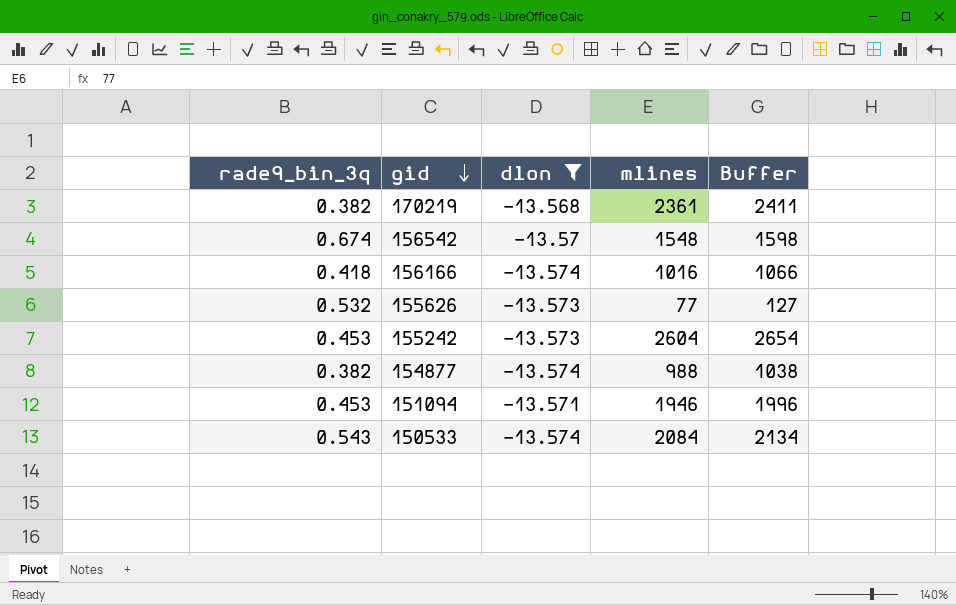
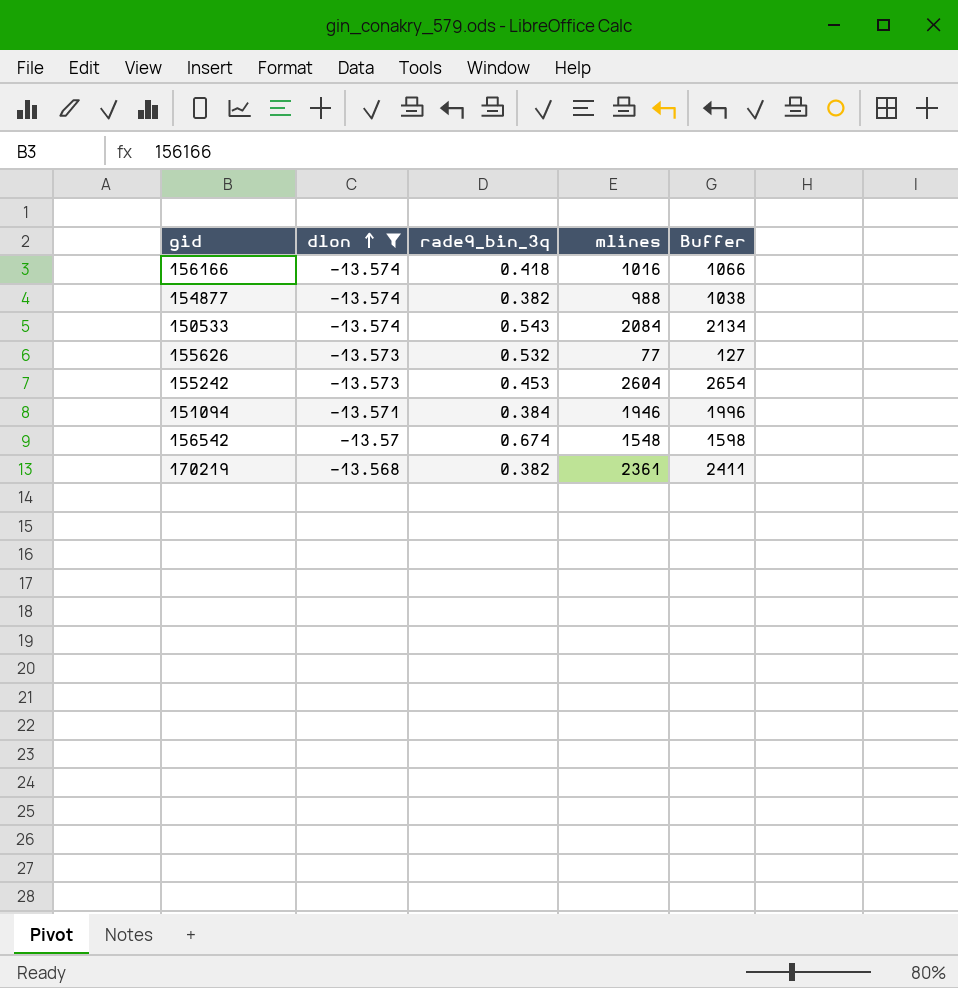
row order: gid descending -> dlon ascending
column rade9_bin_3q | position: 1 -> 3
151094 | rade9_bin_3q: 0.453 -> 0.384

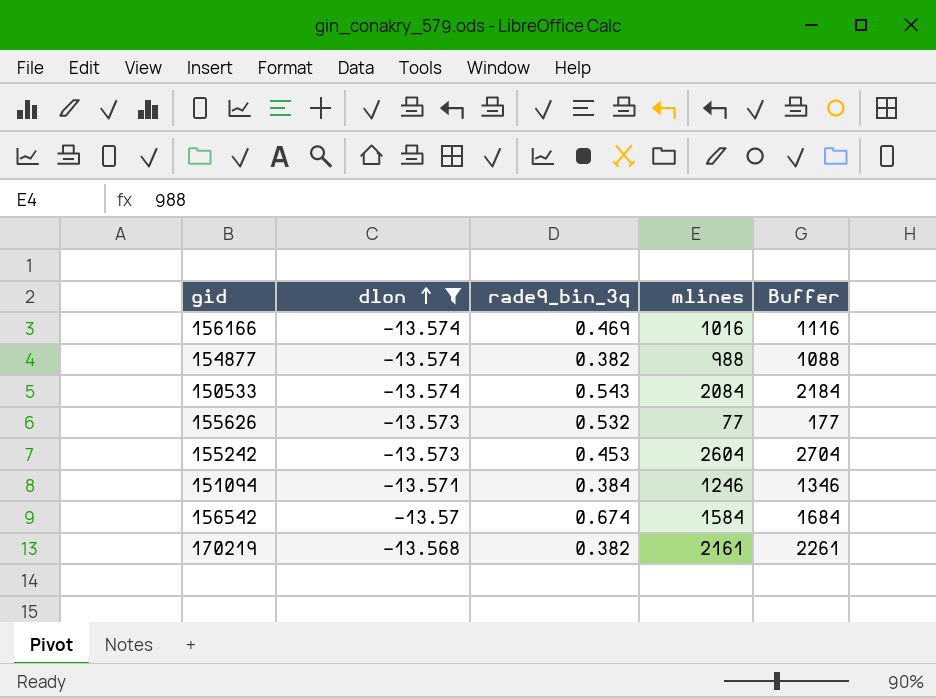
column Buffer | formula: [mlines] + 50 -> [mlines] + 100
156166 | rade9_bin_3q: 0.418 -> 0.469
151094 | mlines: 1946 -> 1246
156542 | mlines: 1548 -> 1584
170219 | mlines: 2361 -> 2161

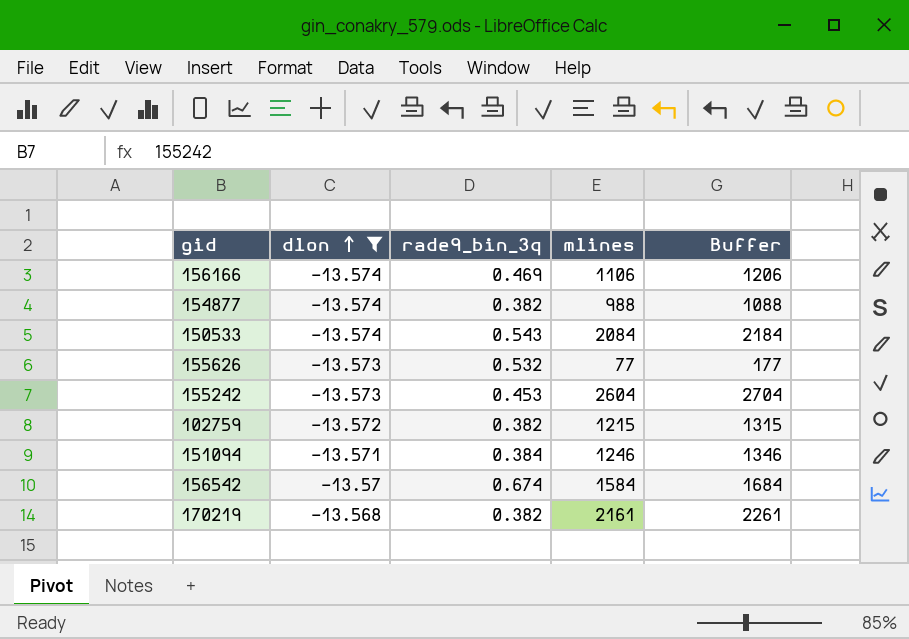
156166 | mlines: 1016 -> 1106
156166 | Buffer: 1116 -> 1206
row 102759: none -> -13.572 | 0.382 | 1215 | 1315

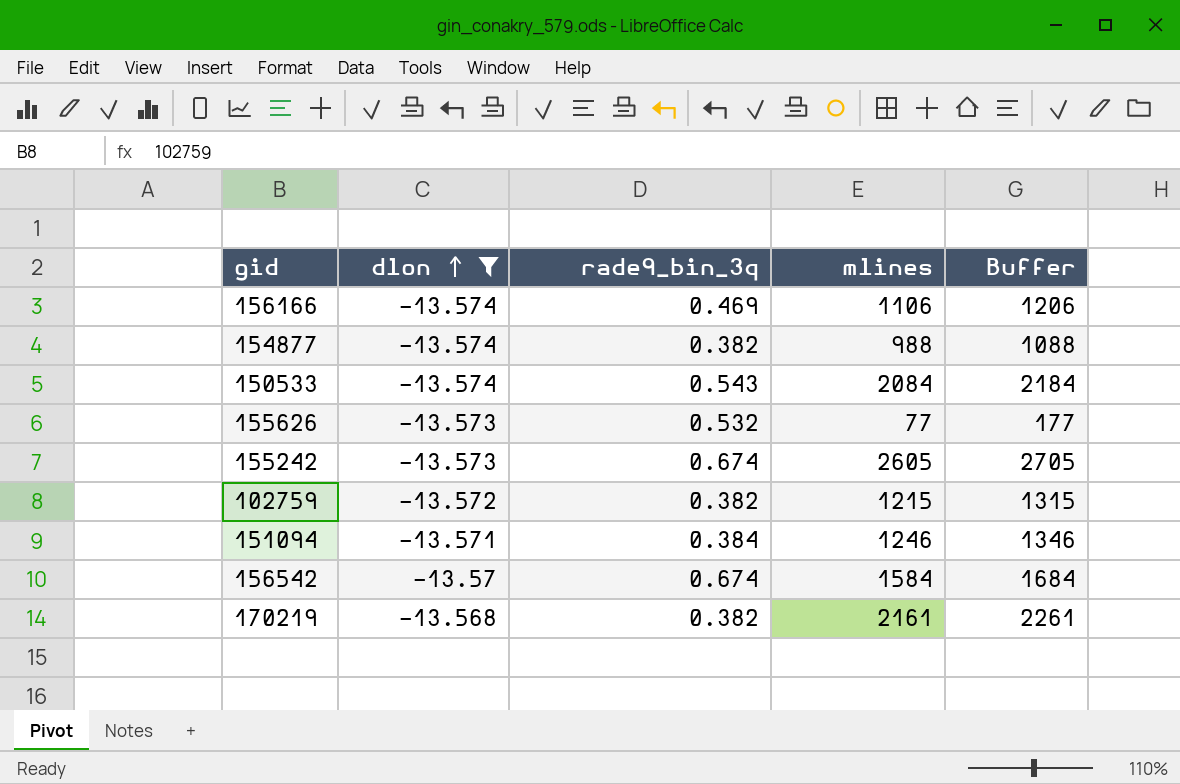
155242 | rade9_bin_3q: 0.453 -> 0.674
155242 | mlines: 2604 -> 2605
155242 | Buffer: 2704 -> 2705

